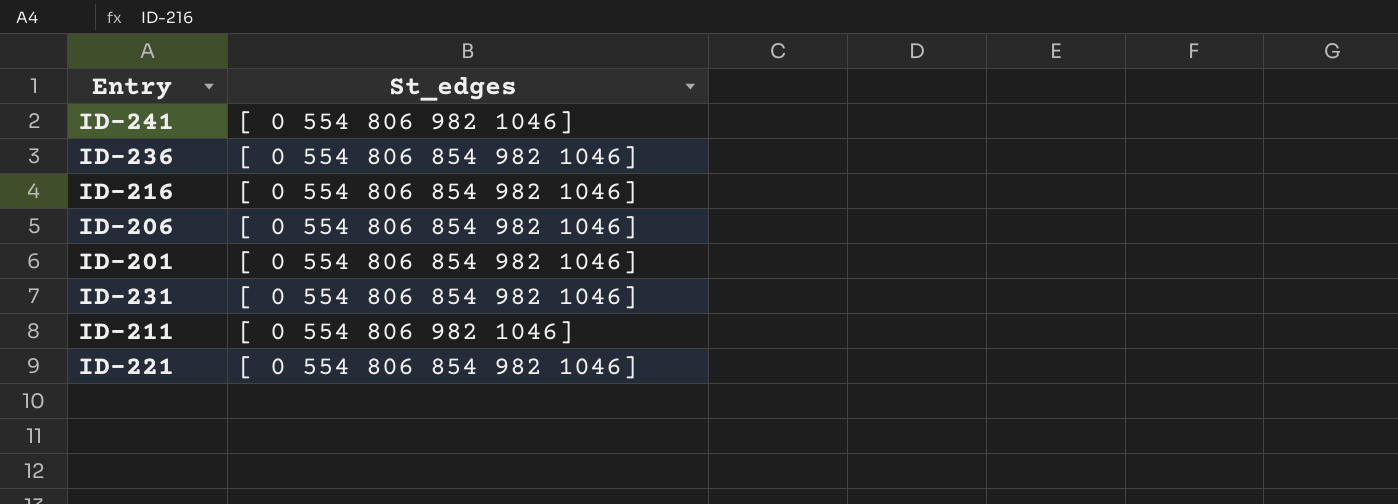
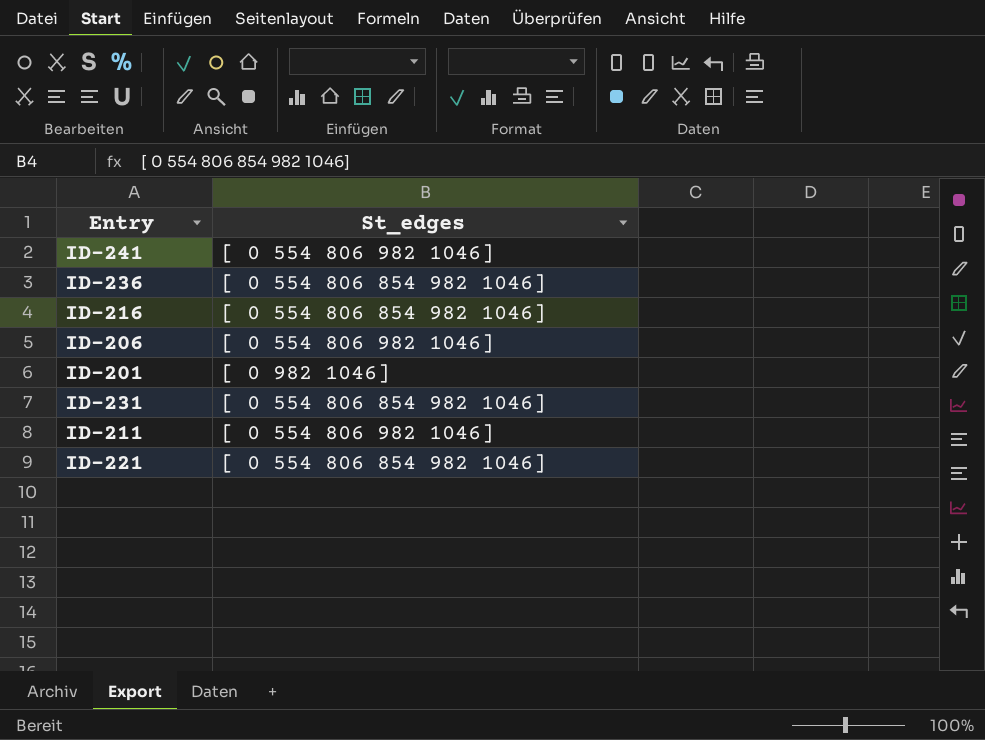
ID-206 | St_edges: [ 0 554 806 854 982 1046] -> [ 0 554 806 982 1046]
ID-201 | St_edges: [ 0 554 806 854 982 1046] -> [ 0 982 1046]

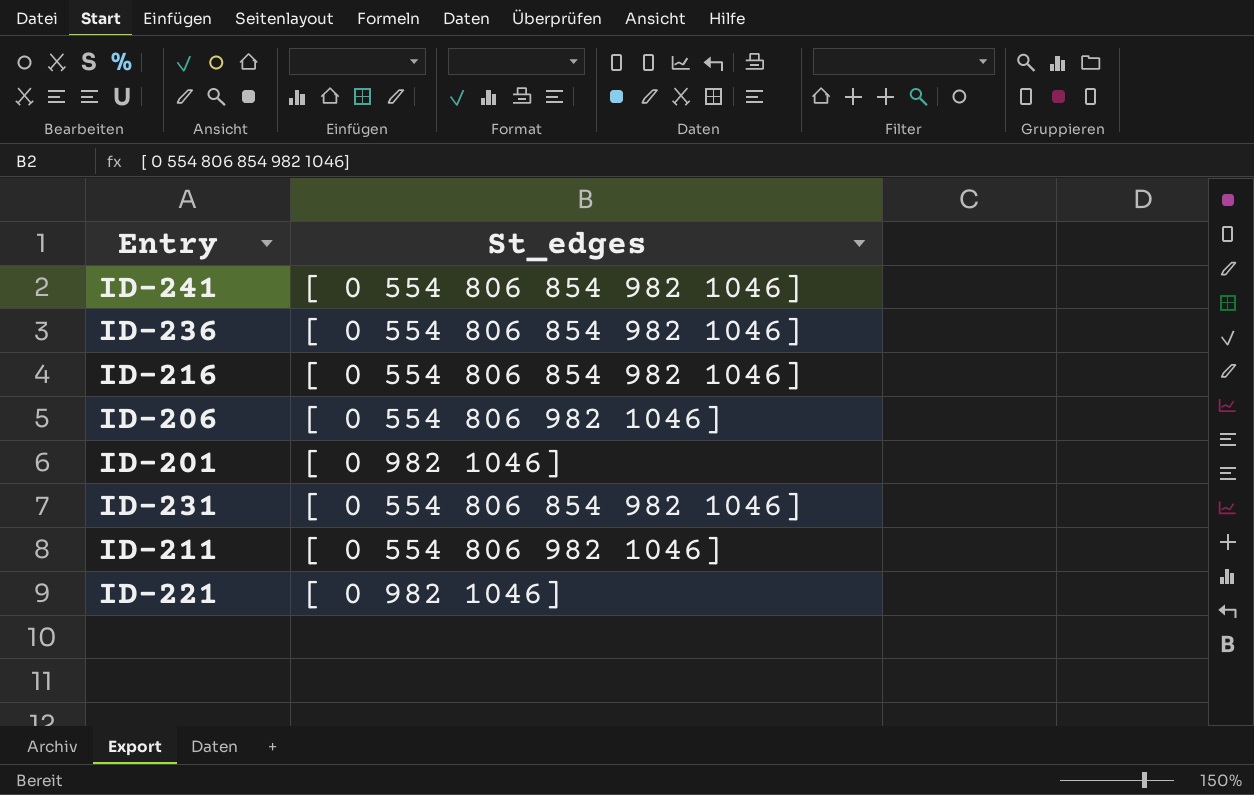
ID-241 | St_edges: [ 0 554 806 982 1046] -> [ 0 554 806 854 982 1046]
ID-221 | St_edges: [ 0 554 806 854 982 1046] -> [ 0 982 1046]

